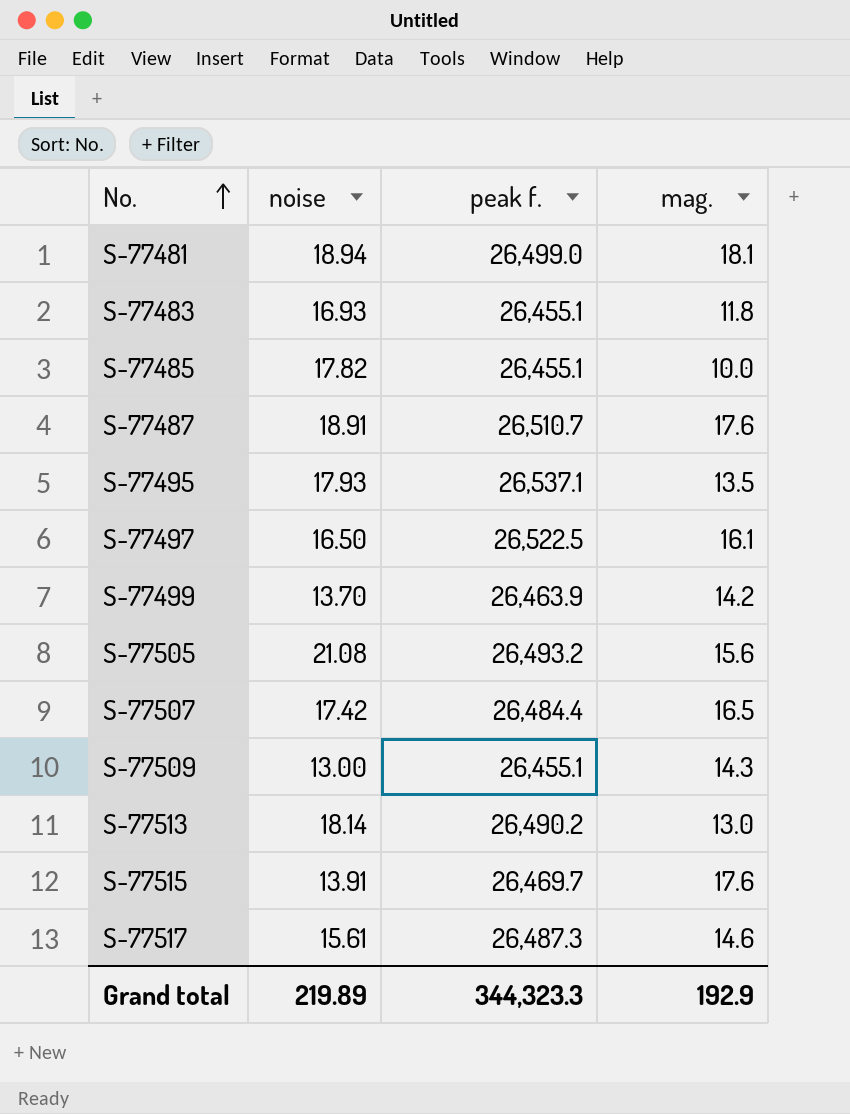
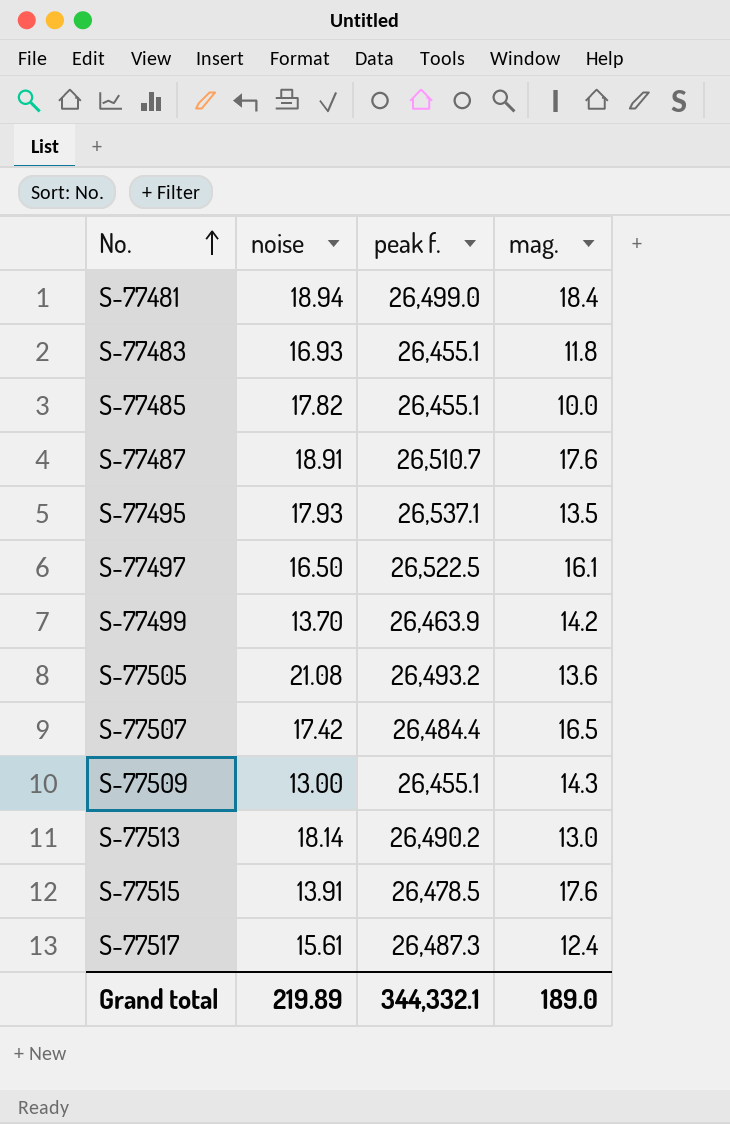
S-77481 | mag.: 18.1 -> 18.4
S-77505 | mag.: 15.6 -> 13.6
S-77515 | peak f.: 26,469.7 -> 26,478.5
S-77517 | mag.: 14.6 -> 12.4
Grand total | peak f.: 344,323.3 -> 344,332.1
Grand total | mag.: 192.9 -> 189.0

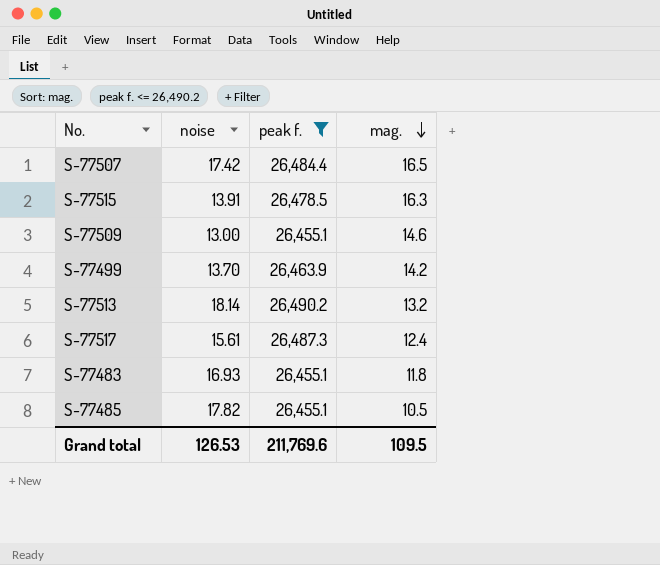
filter: none -> peak f. <= 26,490.2
row order: No. ascending -> mag. descending
S-77515 | mag.: 17.6 -> 16.3
S-77509 | mag.: 14.3 -> 14.6
S-77513 | mag.: 13.0 -> 13.2
S-77485 | mag.: 10.0 -> 10.5
Grand total | noise: 219.89 -> 126.53
Grand total | peak f.: 344,332.1 -> 211,769.6
Grand total | mag.: 189.0 -> 109.5

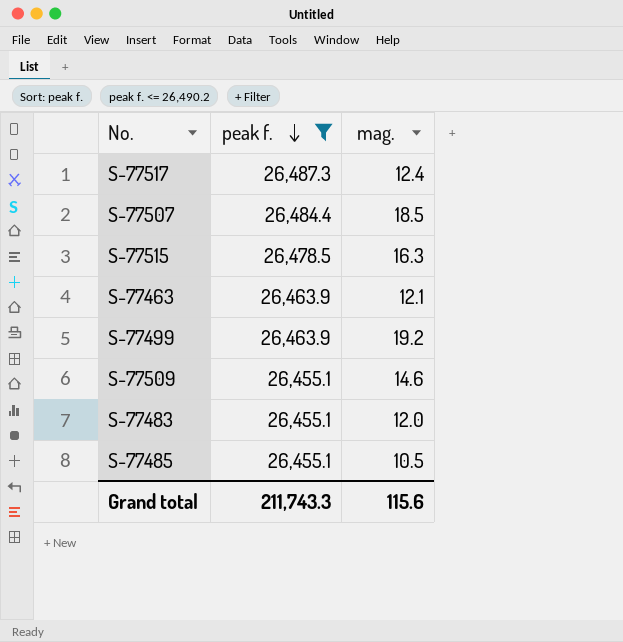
row order: mag. descending -> peak f. descending
column noise | position: 2 -> none
row S-77513: 18.14 | 26,490.2 | 13.2 -> none
S-77507 | mag.: 16.5 -> 18.5
row S-77463: none -> 26,463.9 | 12.1
S-77499 | mag.: 14.2 -> 19.2
S-77483 | mag.: 11.8 -> 12.0
Grand total | peak f.: 211,769.6 -> 211,743.3
Grand total | mag.: 109.5 -> 115.6

